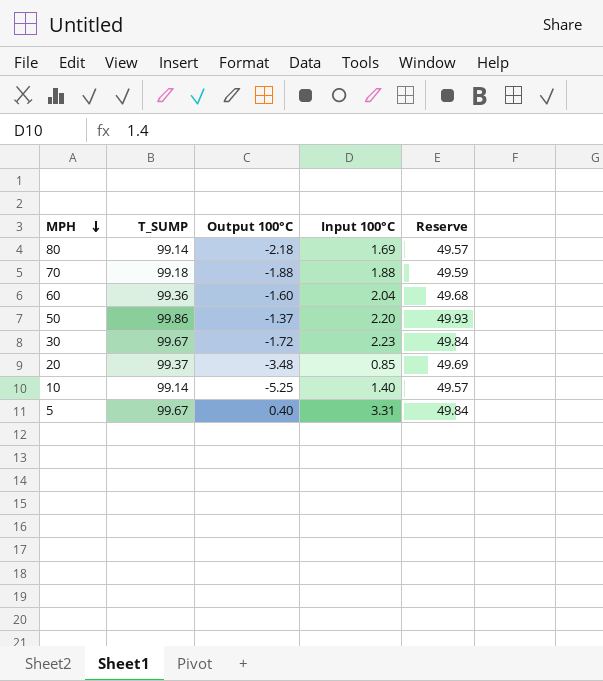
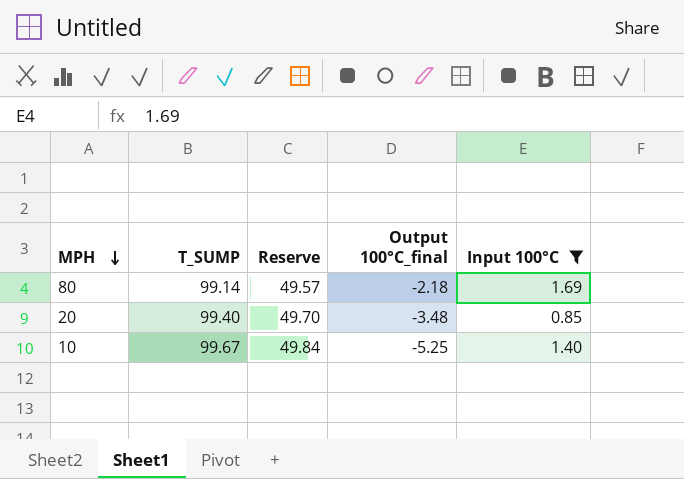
filter: none -> Input 100°C <= 1.69
column Reserve | position: 5 -> 3
column name: Output 100°C -> Output 100°C_final
20 | T_SUMP: 99.37 -> 99.40
20 | Reserve: 49.69 -> 49.70
10 | T_SUMP: 99.14 -> 99.67
10 | Reserve: 49.57 -> 49.84

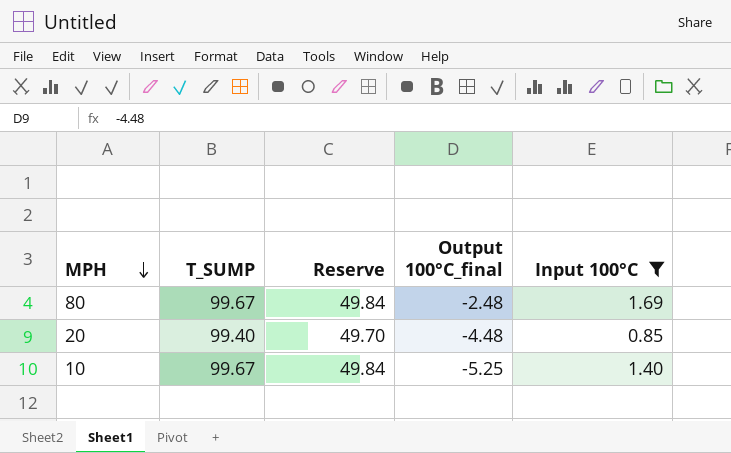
80 | T_SUMP: 99.14 -> 99.67
80 | Reserve: 49.57 -> 49.84
80 | Output 100°C_final: -2.18 -> -2.48
20 | Output 100°C_final: -3.48 -> -4.48

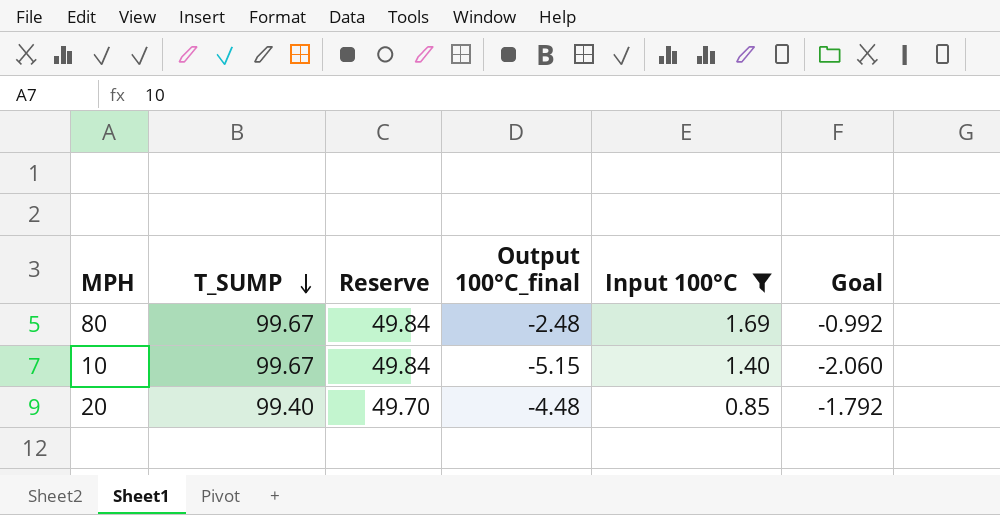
row order: MPH descending -> T_SUMP descending
column Goal | formula: none -> [Output 100°C_final] * 0.4
10 | Output 100°C_final: -5.25 -> -5.15

